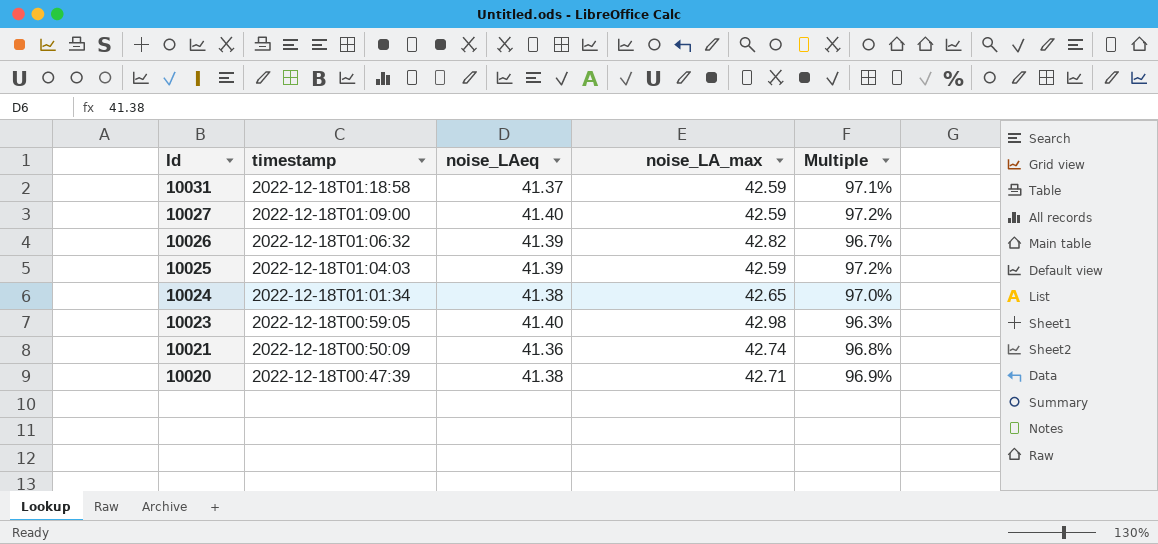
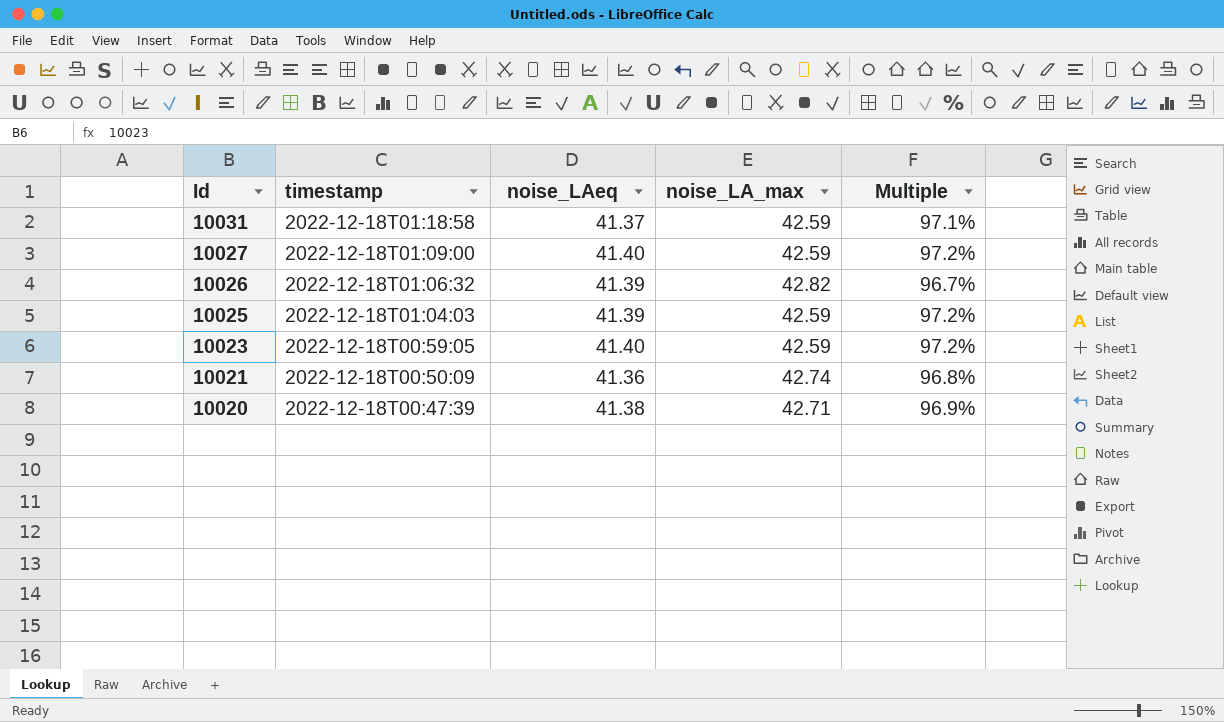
row 10024: 2022-12-18T01:01:34 | 41.38 | 42.65 | 97.0% -> none
10023 | noise_LA_max: 42.98 -> 42.59
10023 | Multiple: 96.3% -> 97.2%

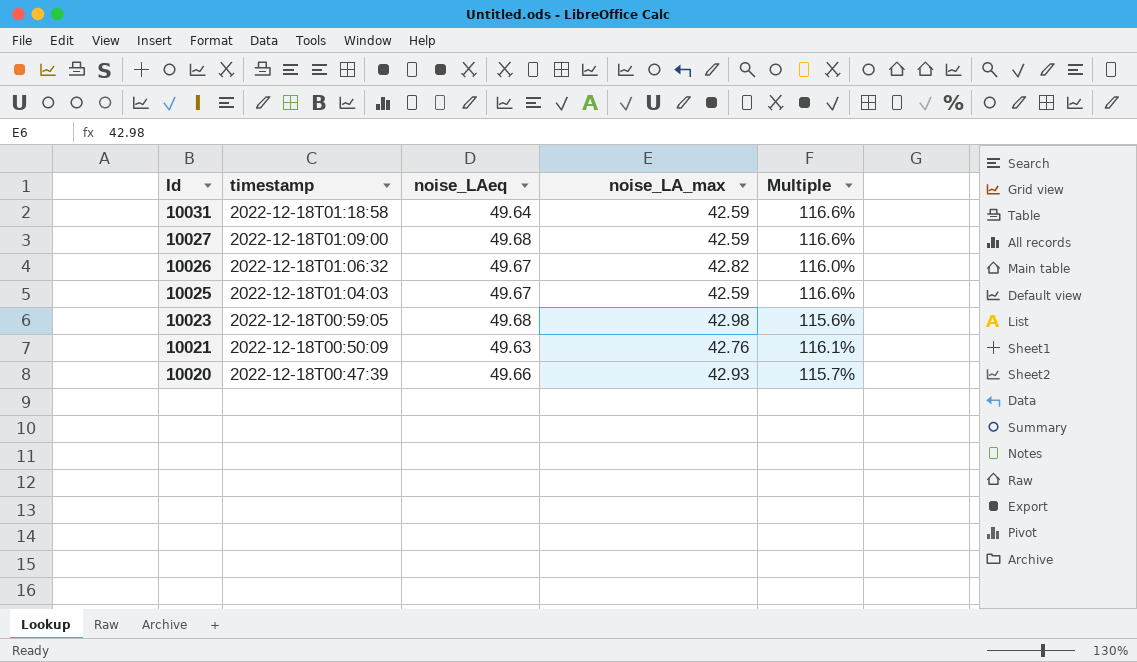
10031 | noise_LAeq: 41.37 -> 49.64
10031 | Multiple: 97.1% -> 116.6%
10027 | noise_LAeq: 41.40 -> 49.68
10027 | Multiple: 97.2% -> 116.6%
10026 | noise_LAeq: 41.39 -> 49.67
10026 | Multiple: 96.7% -> 116.0%
10025 | noise_LAeq: 41.39 -> 49.67
10025 | Multiple: 97.2% -> 116.6%
10023 | noise_LAeq: 41.40 -> 49.68
10023 | noise_LA_max: 42.59 -> 42.98
10023 | Multiple: 97.2% -> 115.6%
10021 | noise_LAeq: 41.36 -> 49.63
10021 | noise_LA_max: 42.74 -> 42.76
10021 | Multiple: 96.8% -> 116.1%
10020 | noise_LAeq: 41.38 -> 49.66
10020 | noise_LA_max: 42.71 -> 42.93
10020 | Multiple: 96.9% -> 115.7%

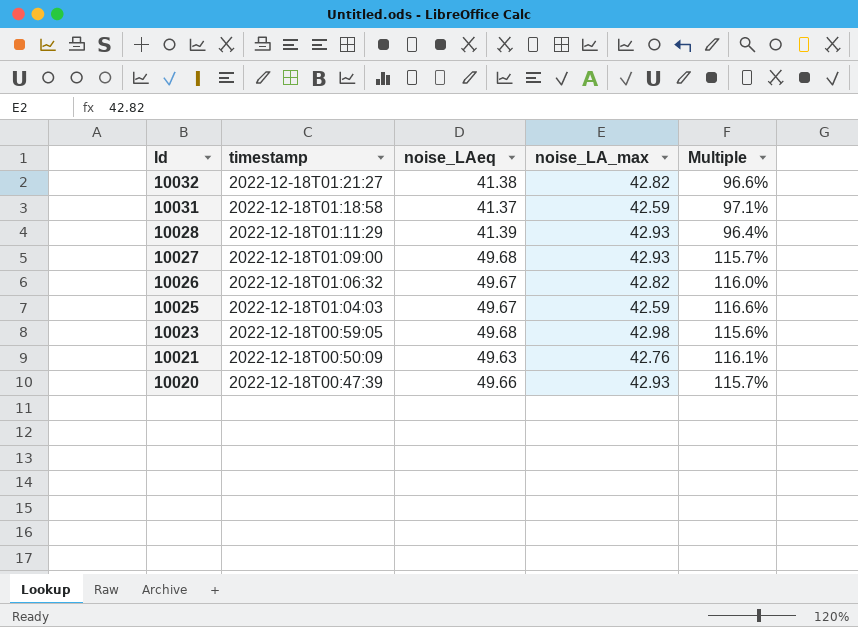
row 10032: none -> 2022-12-18T01:21:27 | 41.38 | 42.82 | 96.6%
10031 | noise_LAeq: 49.64 -> 41.37
10031 | Multiple: 116.6% -> 97.1%
row 10028: none -> 2022-12-18T01:11:29 | 41.39 | 42.93 | 96.4%
10027 | noise_LA_max: 42.59 -> 42.93
10027 | Multiple: 116.6% -> 115.7%

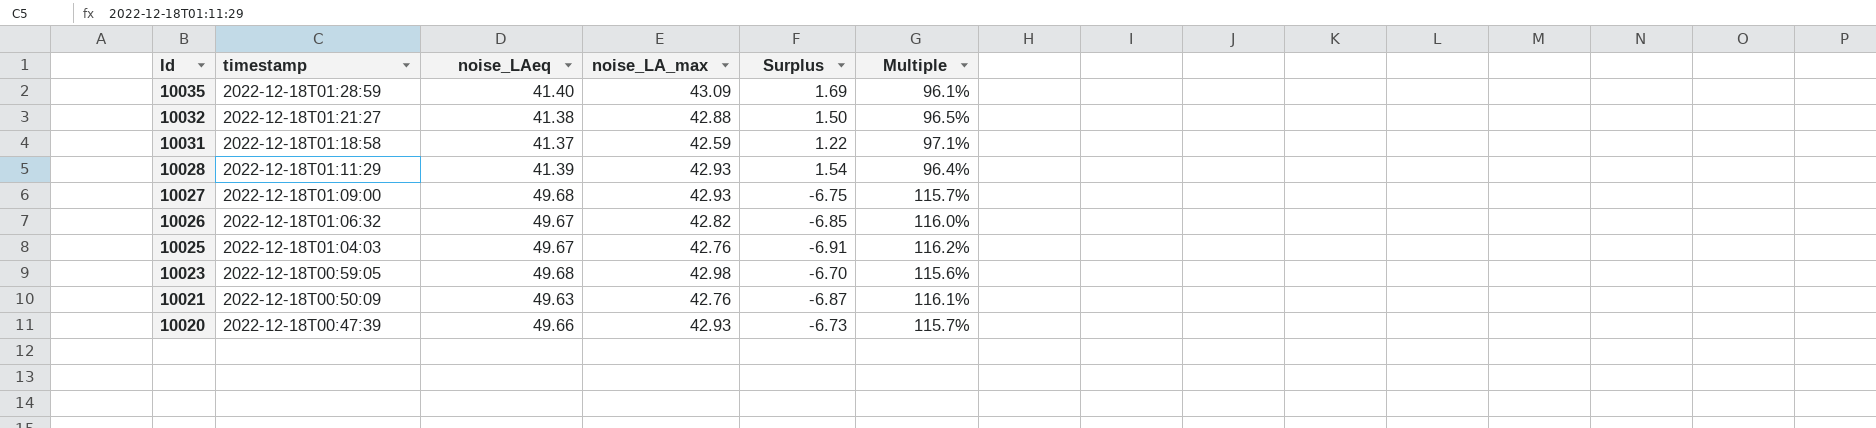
column Surplus | formula: none -> [noise_LA_max] - [noise_LAeq]
row 10035: none -> 2022-12-18T01:28:59 | 41.40 | 43.09 | 1.69 | 96.1%
10032 | noise_LA_max: 42.82 -> 42.88
10032 | Multiple: 96.6% -> 96.5%
10025 | noise_LA_max: 42.59 -> 42.76
10025 | Multiple: 116.6% -> 116.2%

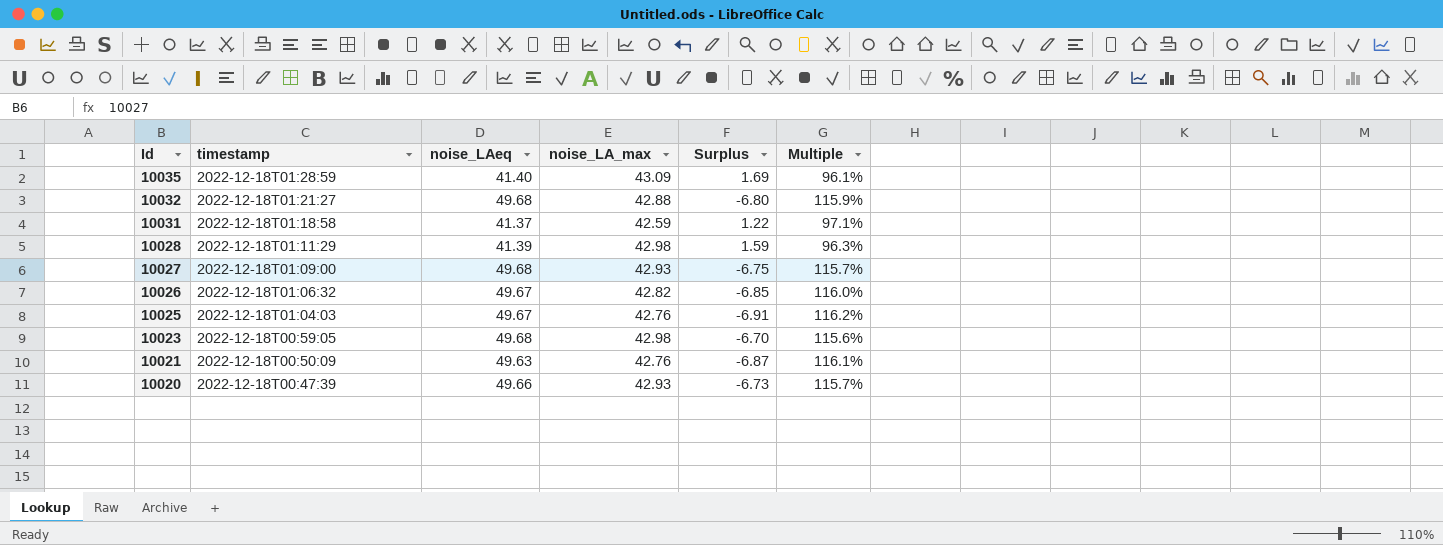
10032 | noise_LAeq: 41.38 -> 49.68
10032 | Surplus: 1.50 -> -6.80
10032 | Multiple: 96.5% -> 115.9%
10028 | noise_LA_max: 42.93 -> 42.98
10028 | Surplus: 1.54 -> 1.59
10028 | Multiple: 96.4% -> 96.3%

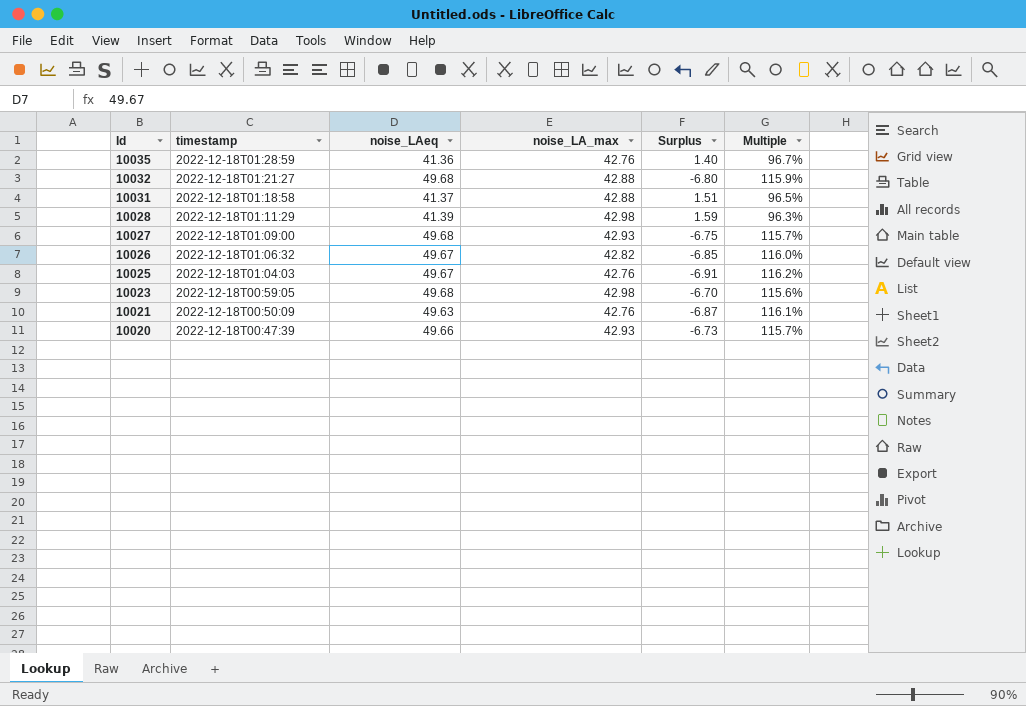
10035 | noise_LAeq: 41.40 -> 41.36
10035 | noise_LA_max: 43.09 -> 42.76
10035 | Surplus: 1.69 -> 1.40
10035 | Multiple: 96.1% -> 96.7%
10031 | noise_LA_max: 42.59 -> 42.88
10031 | Surplus: 1.22 -> 1.51
10031 | Multiple: 97.1% -> 96.5%

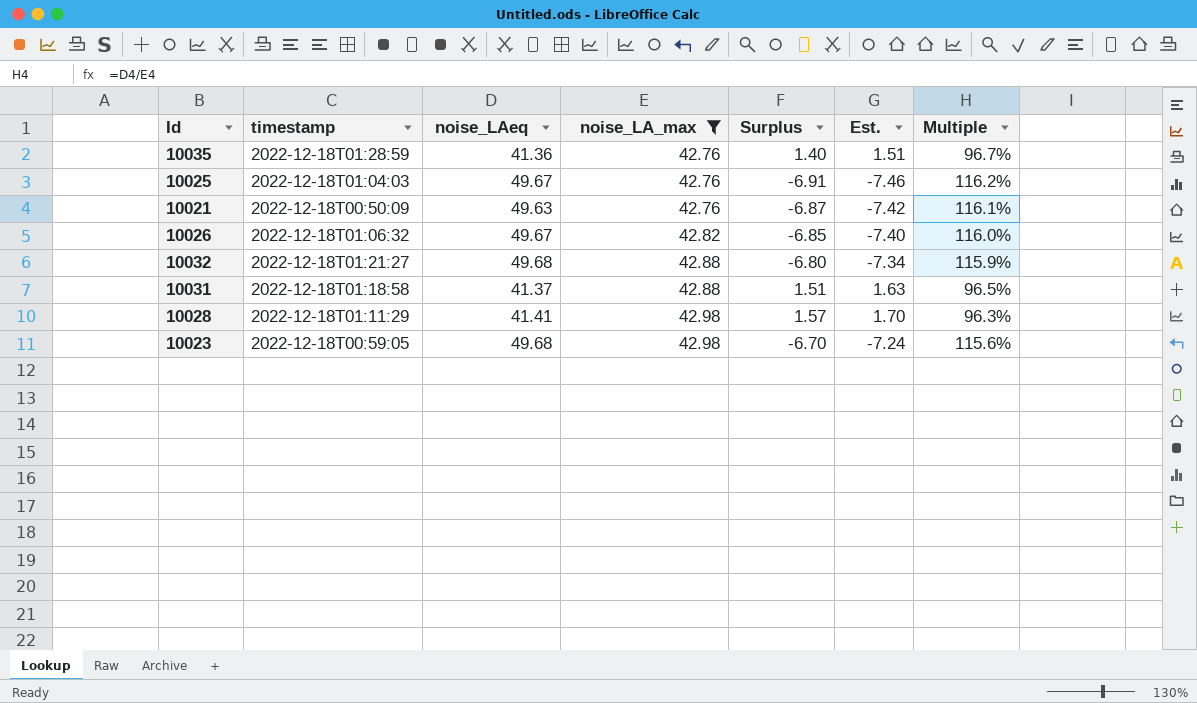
filter: none -> noise_LA_max != 42.93
row order: Id descending -> noise_LA_max ascending
column Est. | formula: none -> [Surplus] * 1.08
10028 | noise_LAeq: 41.39 -> 41.41
10028 | Surplus: 1.59 -> 1.57

